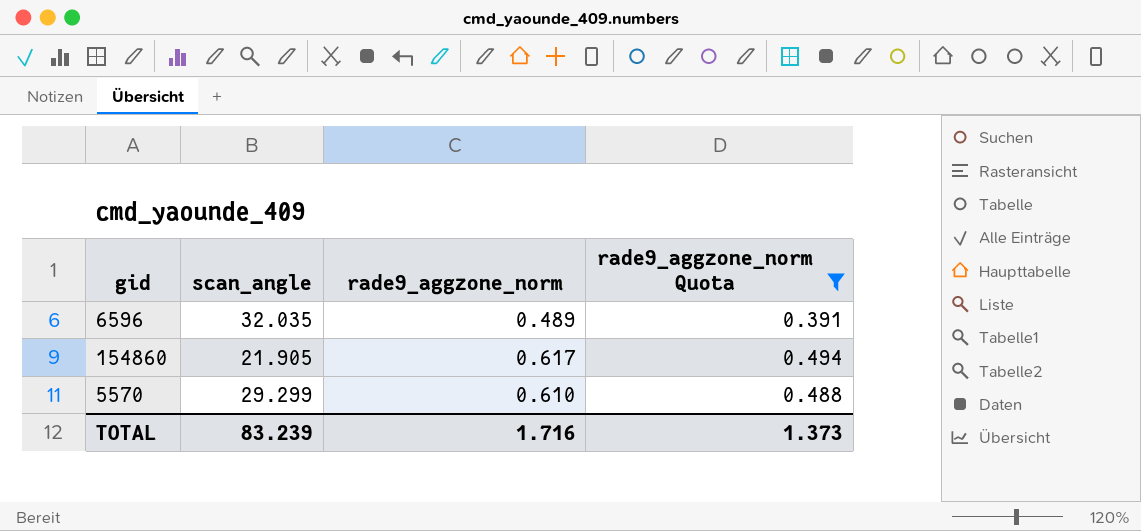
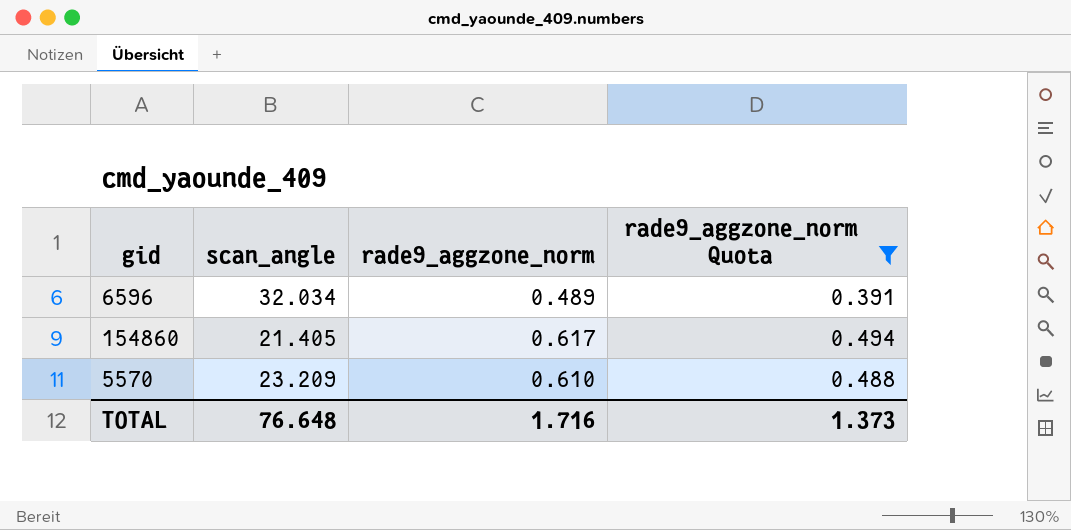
6596 | scan_angle: 32.035 -> 32.034
154860 | scan_angle: 21.905 -> 21.405
5570 | scan_angle: 29.299 -> 23.209
TOTAL | scan_angle: 83.239 -> 76.648

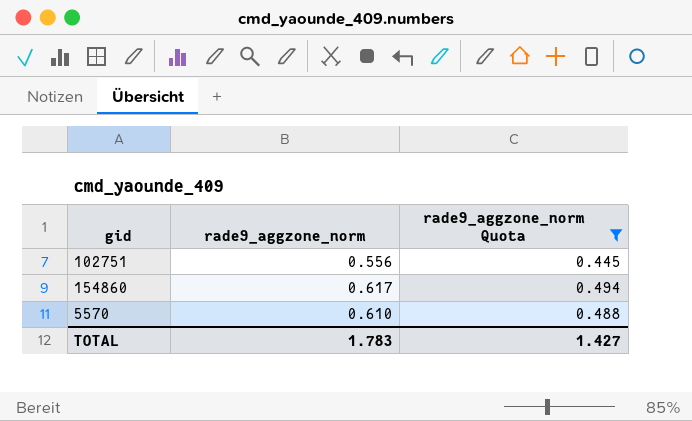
column scan_angle | position: 2 -> none
row 6596: 32.034 | 0.489 | 0.391 -> none
row 102751: none -> 0.556 | 0.445
TOTAL | rade9_aggzone_norm: 1.716 -> 1.783
TOTAL | rade9_aggzone_norm Quota: 1.373 -> 1.427

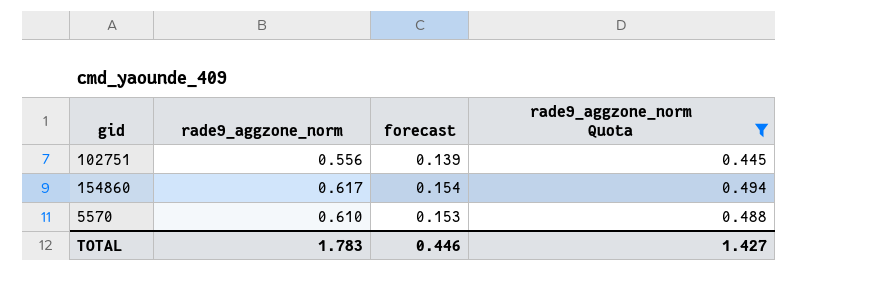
column forecast | formula: none -> [rade9_aggzone_norm] * 0.25

